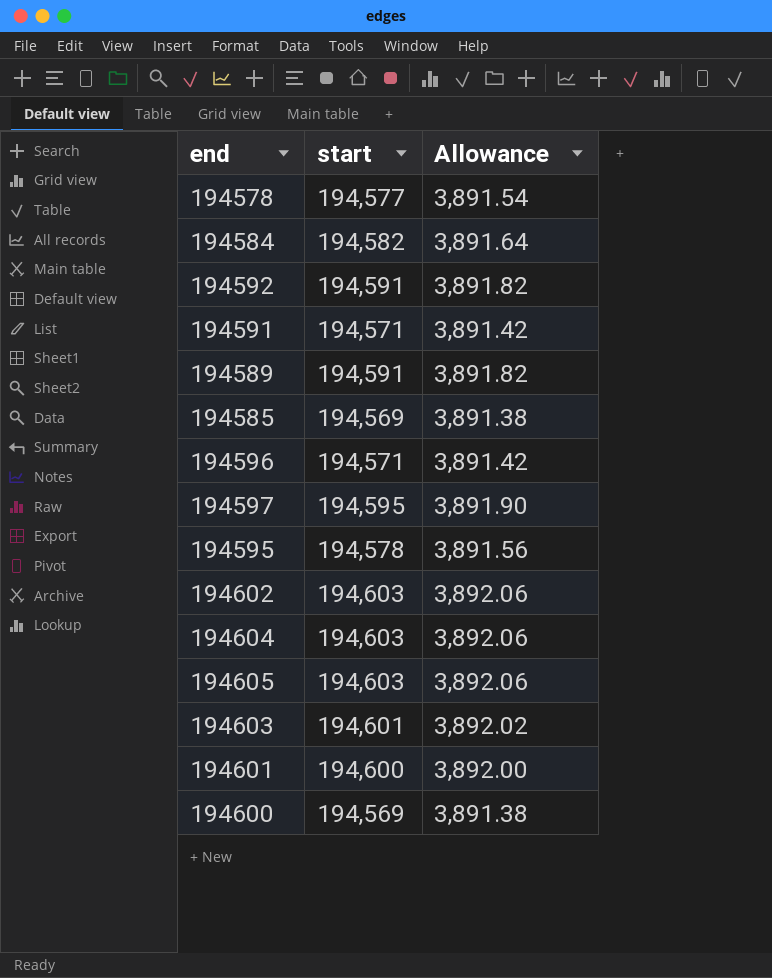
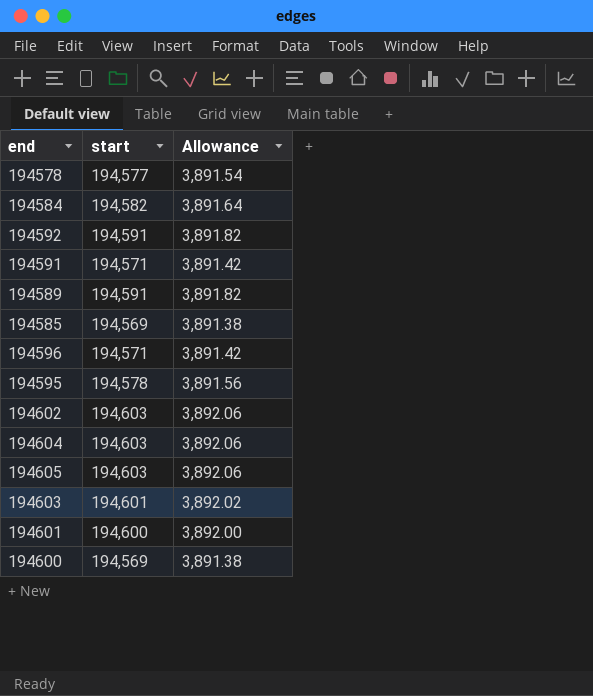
row 194597: 194,595 | 3,891.90 -> none

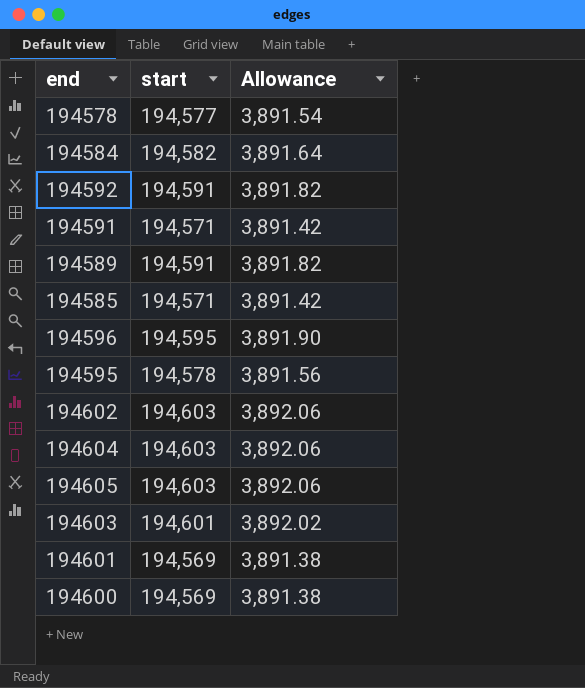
194585 | start: 194,569 -> 194,571
194585 | Allowance: 3,891.38 -> 3,891.42
194596 | start: 194,571 -> 194,595
194596 | Allowance: 3,891.42 -> 3,891.90
194601 | start: 194,600 -> 194,569
194601 | Allowance: 3,892.00 -> 3,891.38

